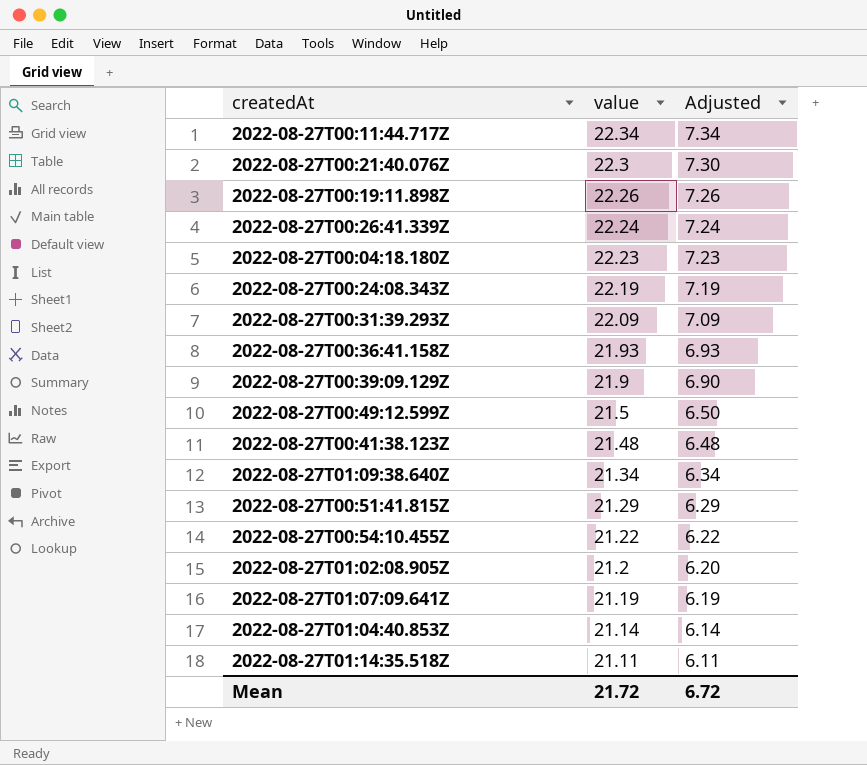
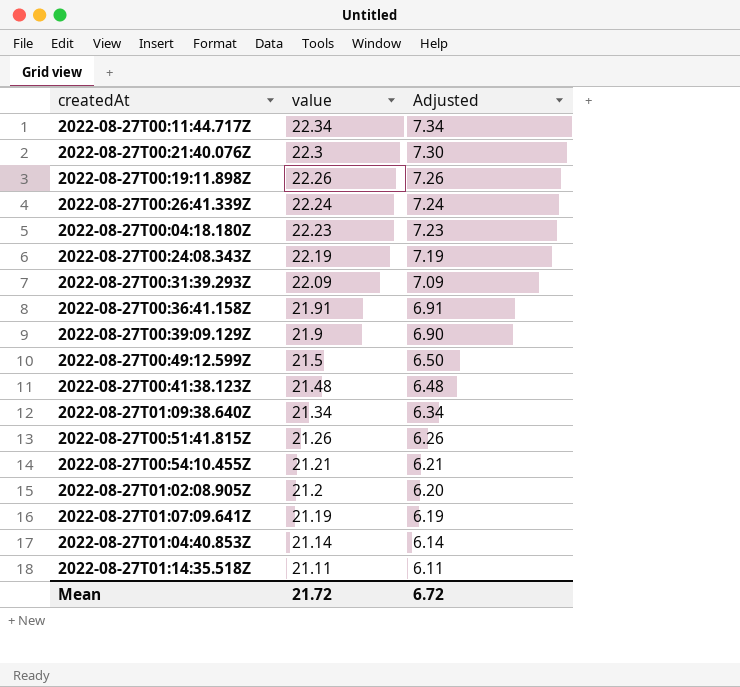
2022-08-27T00:36:41.158Z | value: 21.93 -> 21.91
2022-08-27T00:36:41.158Z | Adjusted: 6.93 -> 6.91
2022-08-27T00:51:41.815Z | value: 21.29 -> 21.26
2022-08-27T00:51:41.815Z | Adjusted: 6.29 -> 6.26
2022-08-27T00:54:10.455Z | value: 21.22 -> 21.21
2022-08-27T00:54:10.455Z | Adjusted: 6.22 -> 6.21

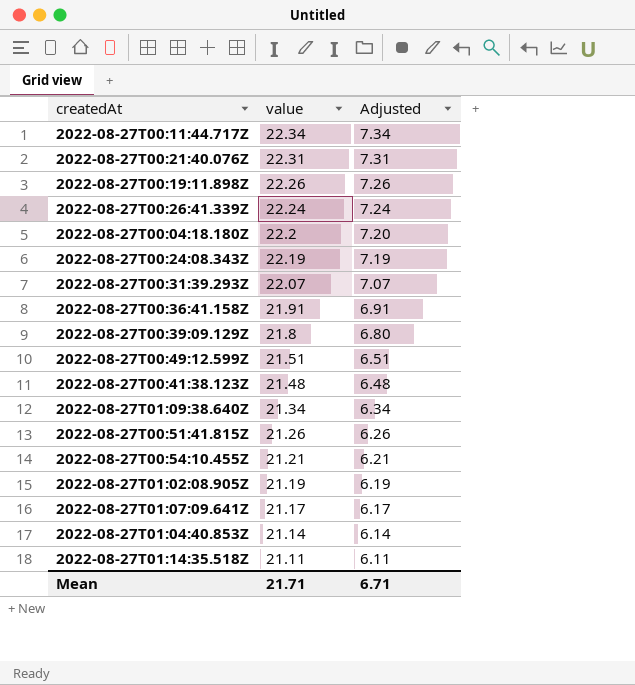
2022-08-27T00:21:40.076Z | value: 22.3 -> 22.31
2022-08-27T00:21:40.076Z | Adjusted: 7.30 -> 7.31
2022-08-27T00:04:18.180Z | value: 22.23 -> 22.2
2022-08-27T00:04:18.180Z | Adjusted: 7.23 -> 7.20
2022-08-27T00:31:39.293Z | value: 22.09 -> 22.07
2022-08-27T00:31:39.293Z | Adjusted: 7.09 -> 7.07
2022-08-27T00:39:09.129Z | value: 21.9 -> 21.8
2022-08-27T00:39:09.129Z | Adjusted: 6.90 -> 6.80
2022-08-27T00:49:12.599Z | value: 21.5 -> 21.51
2022-08-27T00:49:12.599Z | Adjusted: 6.50 -> 6.51
2022-08-27T01:02:08.905Z | value: 21.2 -> 21.19
2022-08-27T01:02:08.905Z | Adjusted: 6.20 -> 6.19
2022-08-27T01:07:09.641Z | value: 21.19 -> 21.17
2022-08-27T01:07:09.641Z | Adjusted: 6.19 -> 6.17
Mean | value: 21.72 -> 21.71
Mean | Adjusted: 6.72 -> 6.71

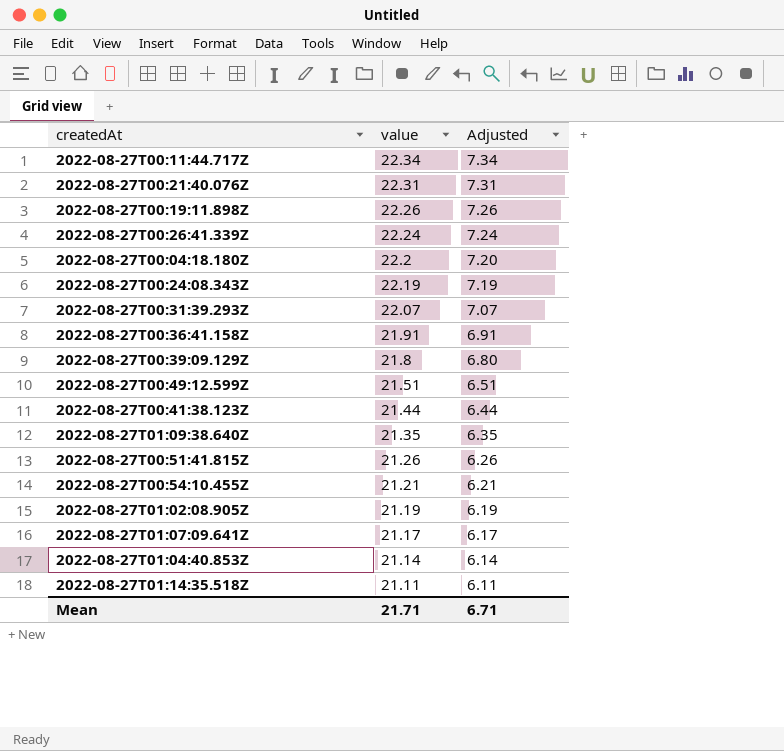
2022-08-27T00:41:38.123Z | value: 21.48 -> 21.44
2022-08-27T00:41:38.123Z | Adjusted: 6.48 -> 6.44
2022-08-27T01:09:38.640Z | value: 21.34 -> 21.35
2022-08-27T01:09:38.640Z | Adjusted: 6.34 -> 6.35

